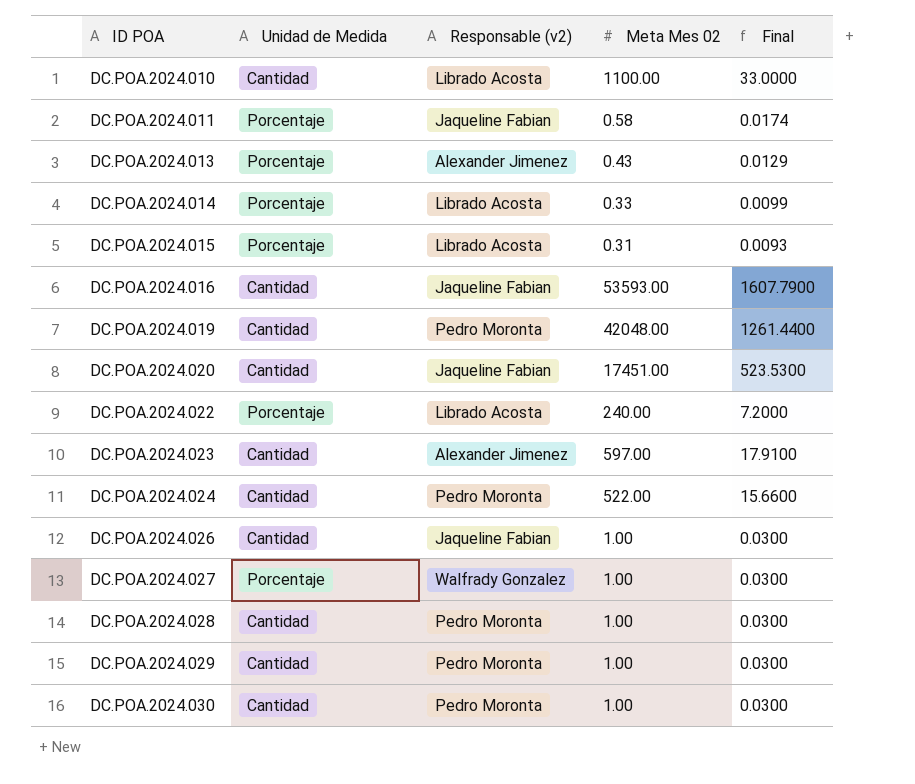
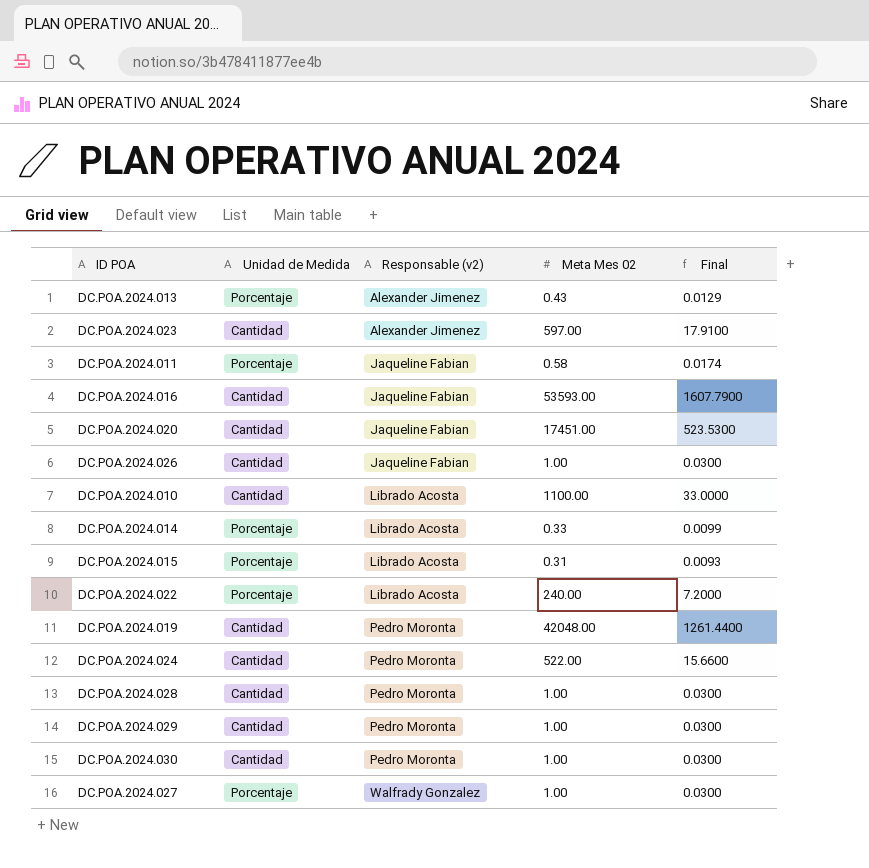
row order: ID POA ascending -> Responsable (v2) ascending

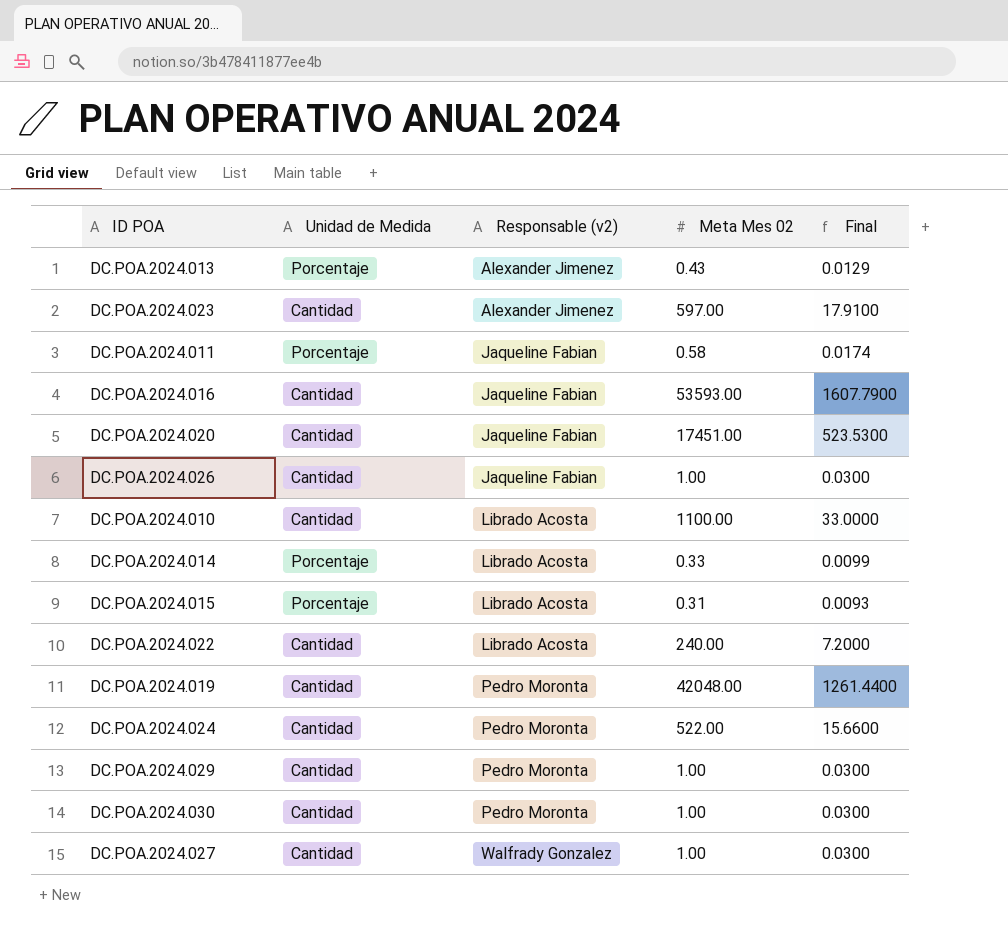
row DC.POA.2024.028: Cantidad | Pedro Moronta | 1.00 | 0.0300 -> none
DC.POA.2024.022 | Unidad de Medida: Porcentaje -> Cantidad
DC.POA.2024.027 | Unidad de Medida: Porcentaje -> Cantidad

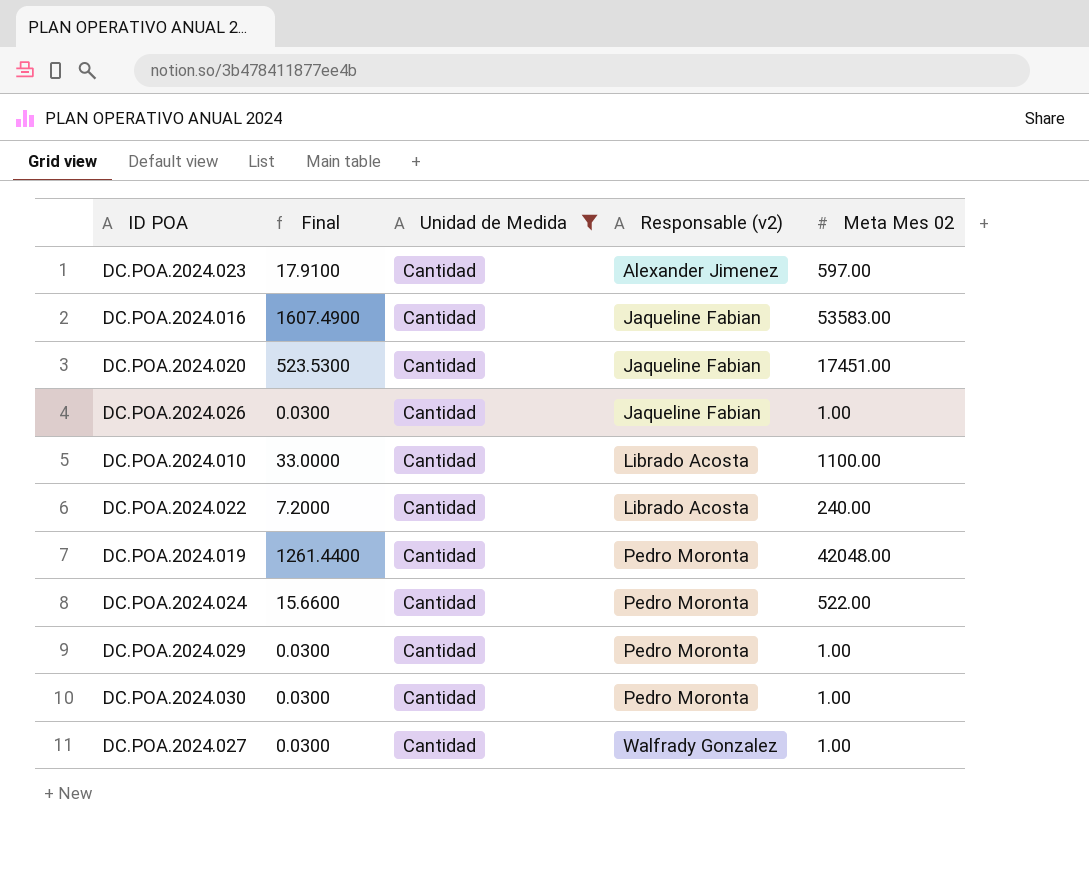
filter: none -> Unidad de Medida = Cantidad
column Final | position: 5 -> 2
DC.POA.2024.016 | Final: 1607.7900 -> 1607.4900
DC.POA.2024.016 | Meta Mes 02: 53593.00 -> 53583.00

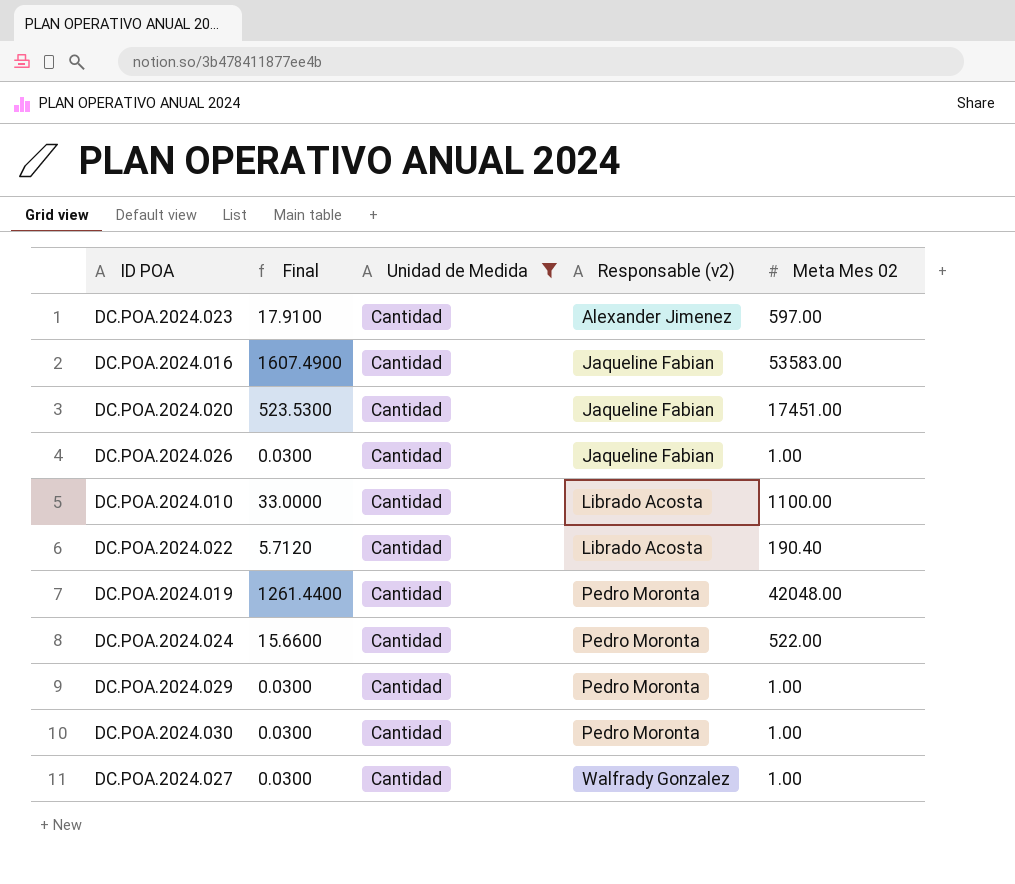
DC.POA.2024.022 | Final: 7.2000 -> 5.7120
DC.POA.2024.022 | Meta Mes 02: 240.00 -> 190.40

